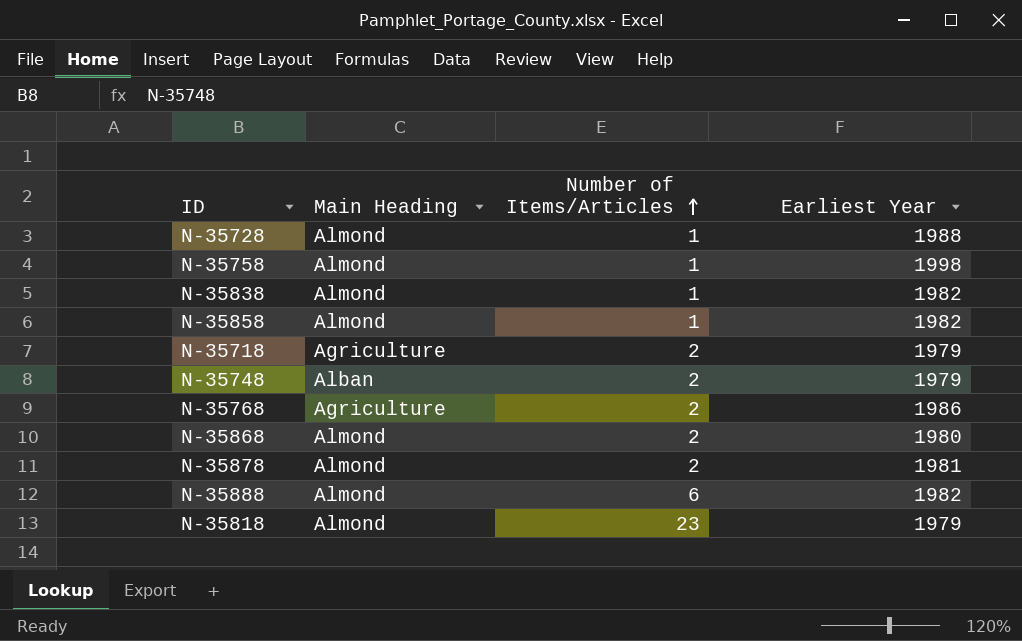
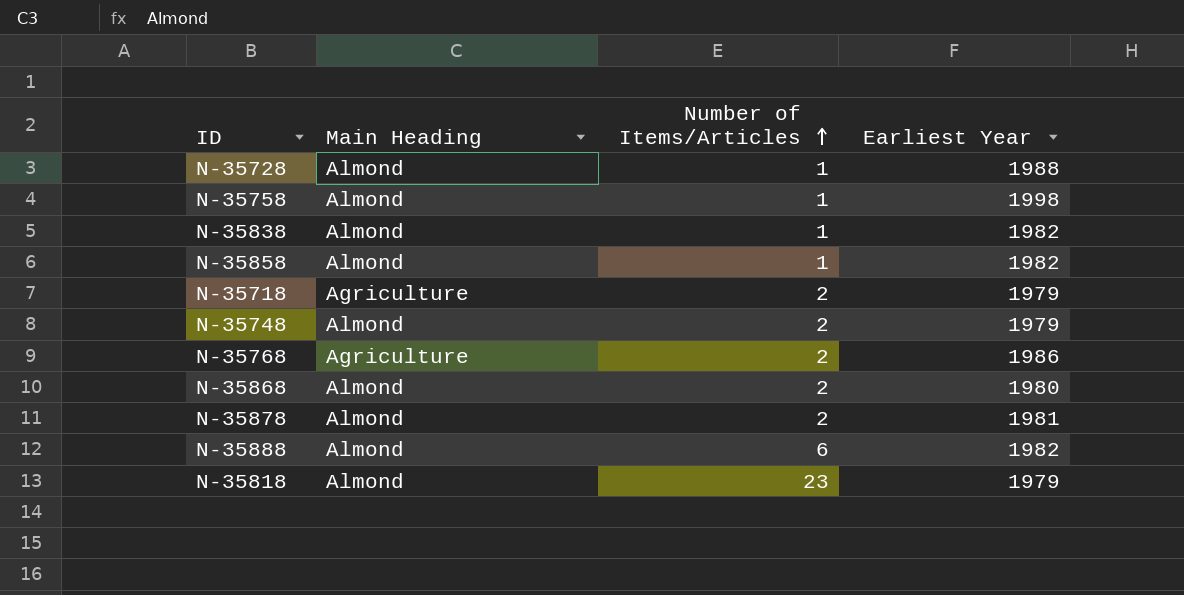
N-35748 | Main Heading: Alban -> Almond

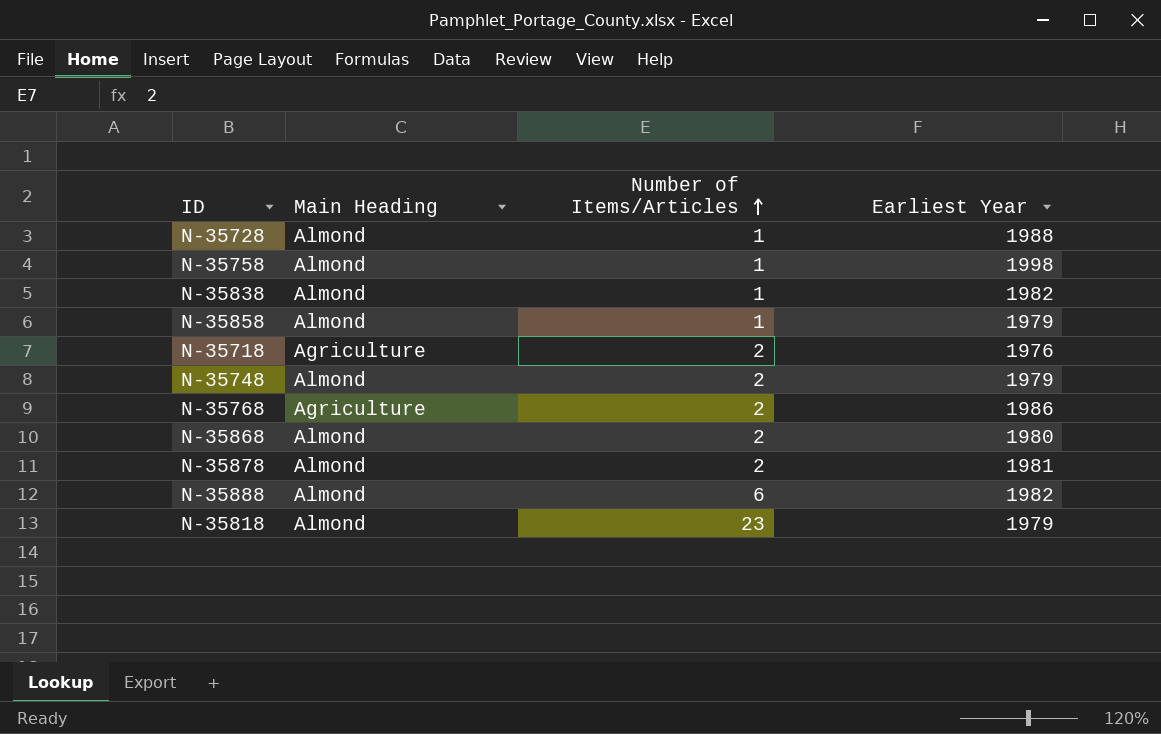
N-35858 | Earliest Year: 1982 -> 1979
N-35718 | Earliest Year: 1979 -> 1976

